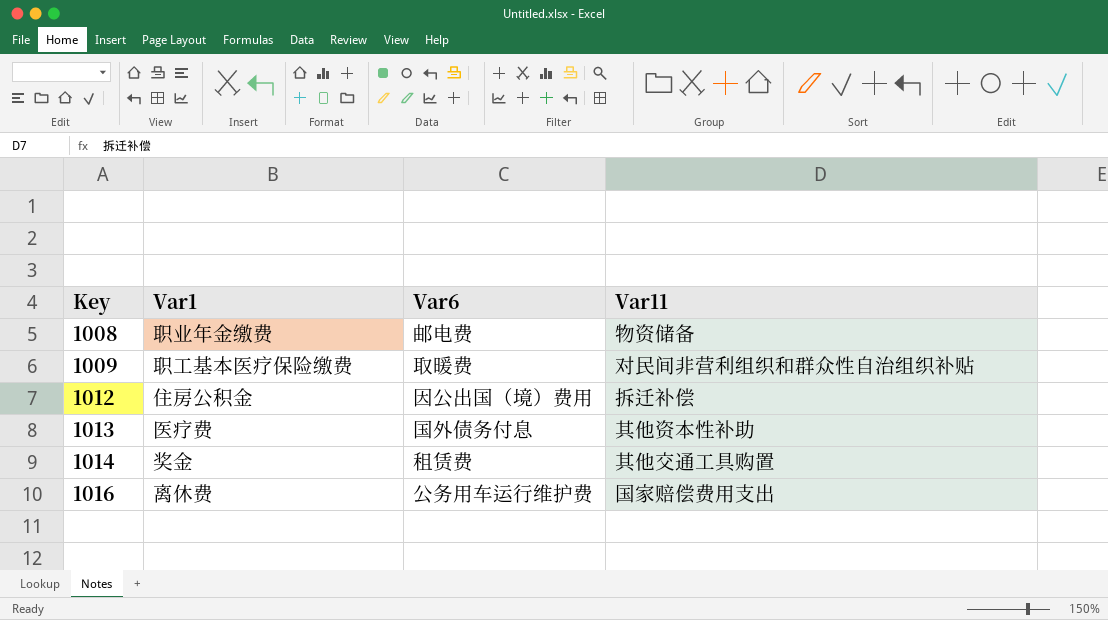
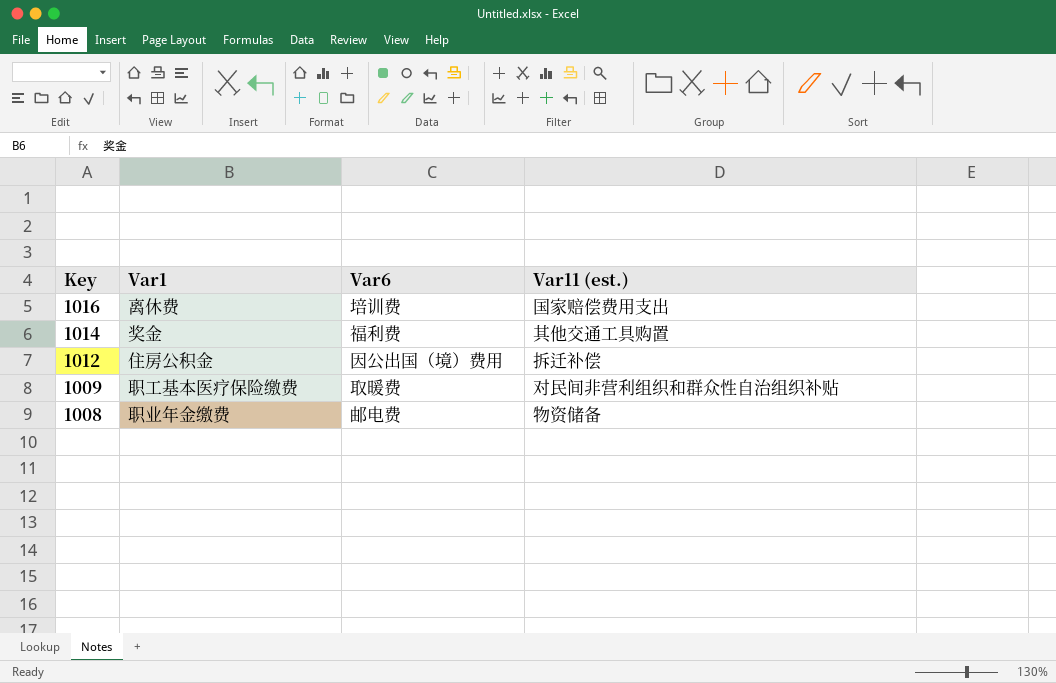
row order: Key ascending -> Key descending
column name: Var11 -> Var11 (est.)
row 1013: 医疗费 | 国外债务付息 | 其他资本性补助 -> none
1016 | Var6: 公务用车运行维护费 -> 培训费
1014 | Var6: 租赁费 -> 福利费

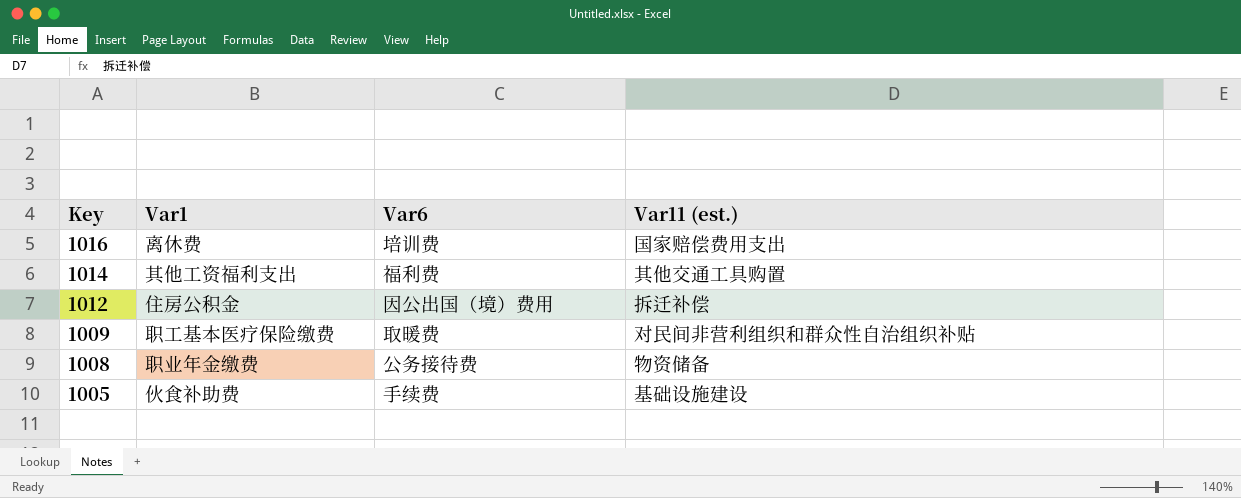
1014 | Var1: 奖金 -> 其他工资福利支出
1008 | Var6: 邮电费 -> 公务接待费
row 1005: none -> 伙食补助费 | 手续费 | 基础设施建设

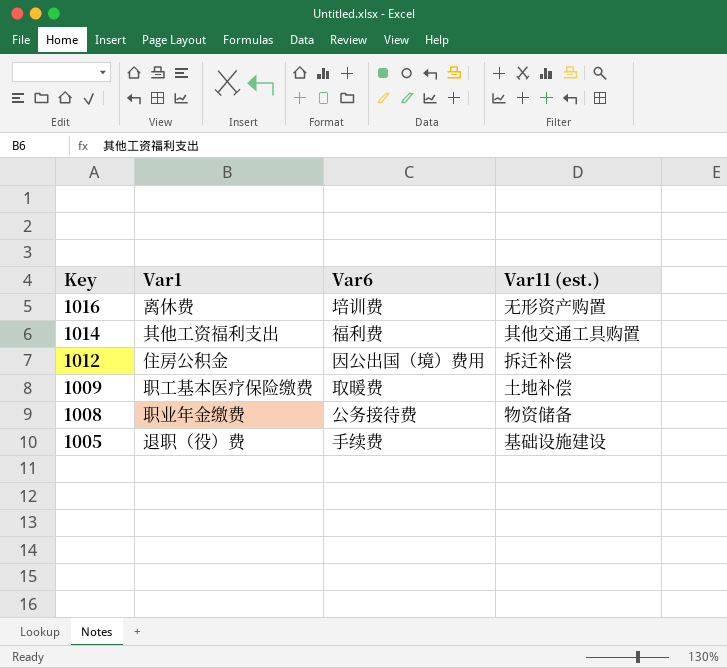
1016 | Var11 (est.): 国家赔偿费用支出 -> 无形资产购置
1009 | Var11 (est.): 对民间非营利组织和群众性自治组织补贴 -> 土地补偿
1005 | Var1: 伙食补助费 -> 退职（役）费

